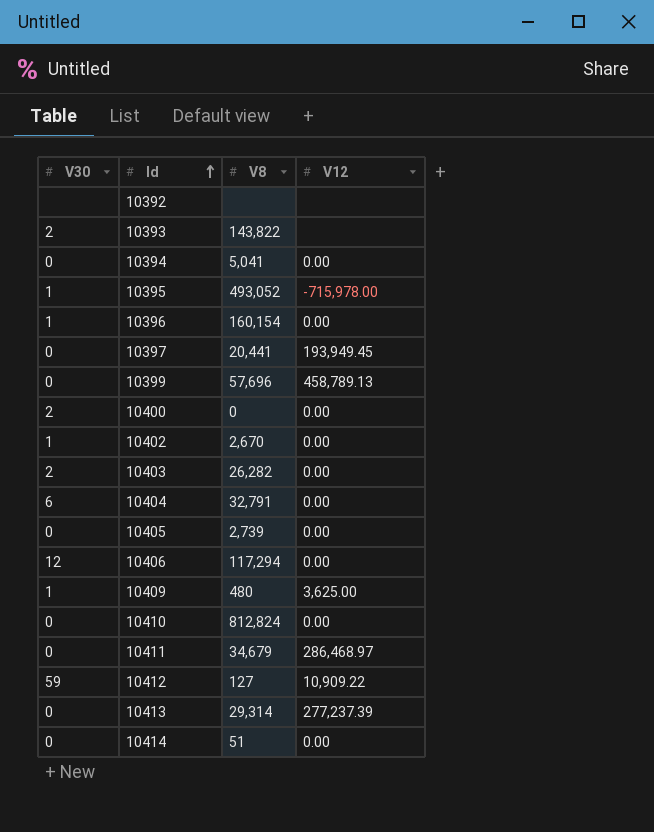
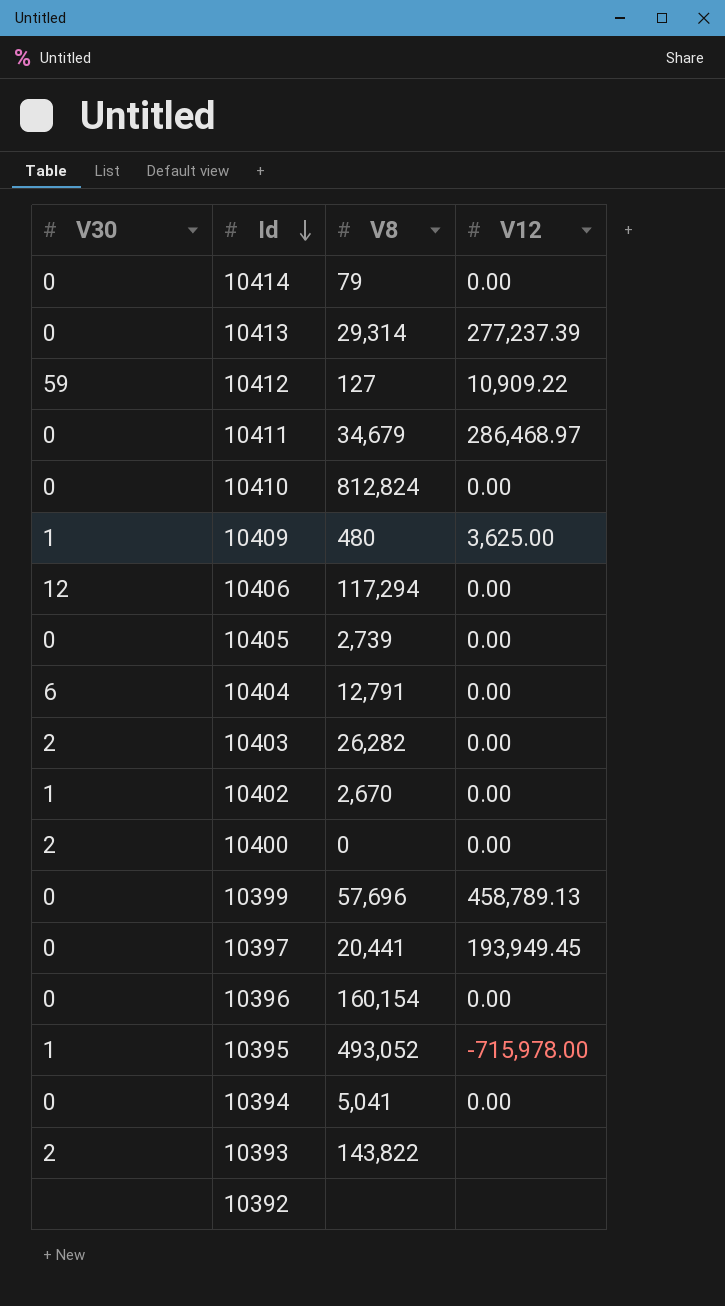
row order: Id ascending -> Id descending
10414 | V8: 51 -> 79
10404 | V8: 32,791 -> 12,791
10396 | V30: 1 -> 0

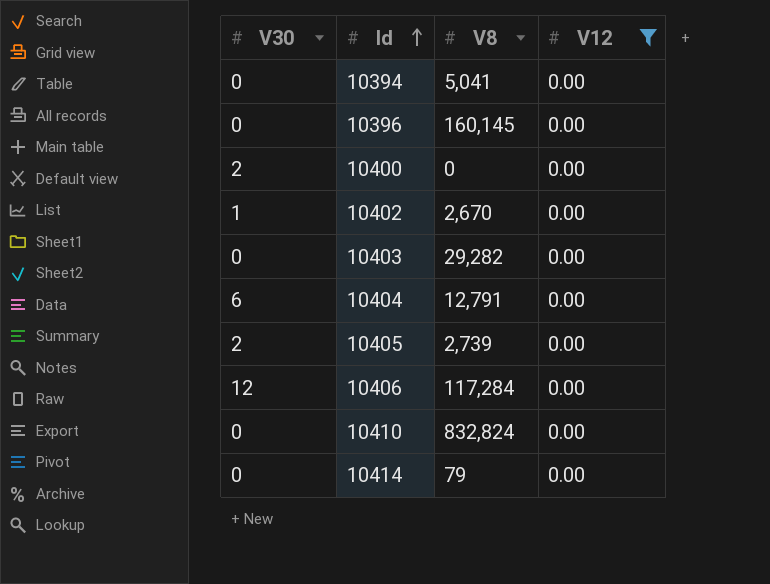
filter: none -> V12 = 0.00
row order: Id descending -> Id ascending
10396 | V8: 160,154 -> 160,145
10403 | V30: 2 -> 0
10403 | V8: 26,282 -> 29,282
10405 | V30: 0 -> 2
10406 | V8: 117,294 -> 117,284
10410 | V8: 812,824 -> 832,824

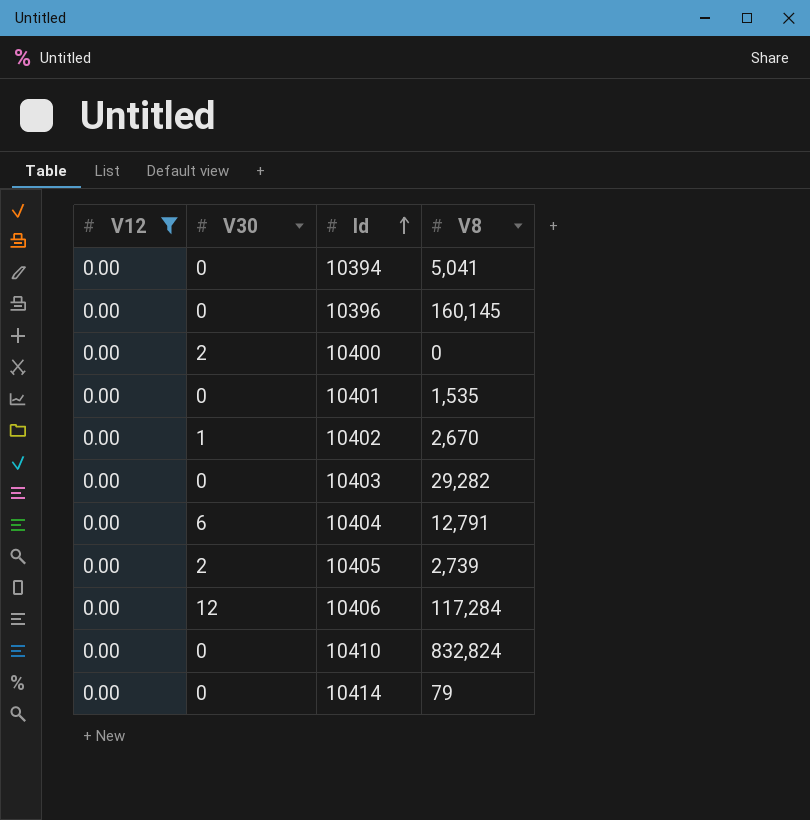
column V12 | position: 4 -> 1
row 10401: none -> 0.00 | 0 | 1,535

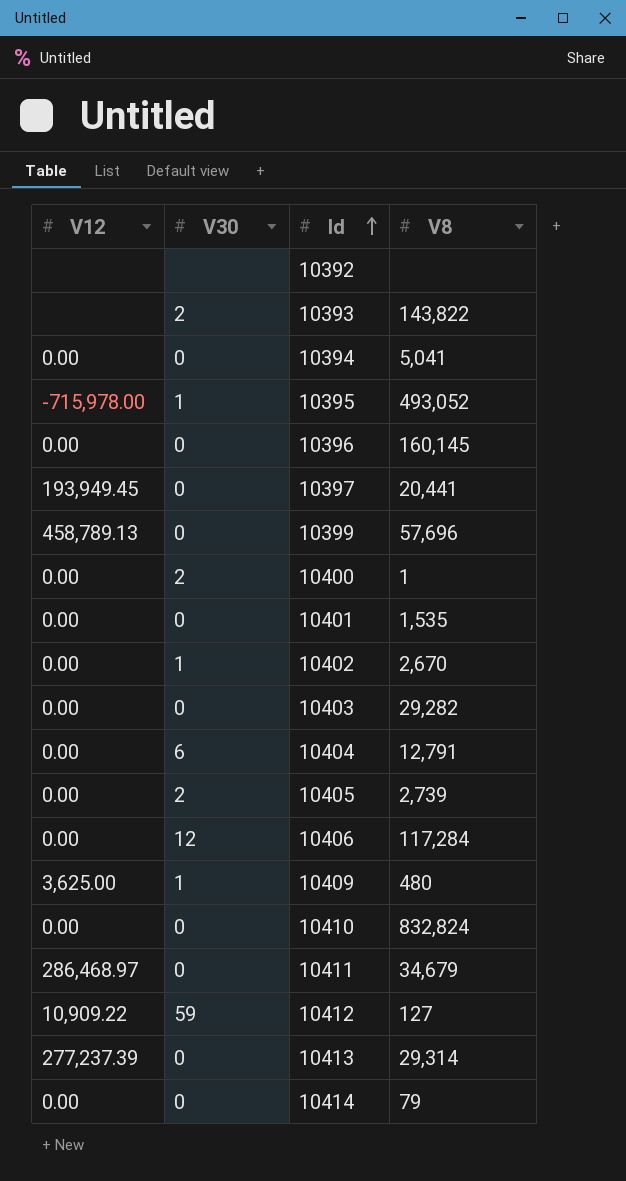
filter: V12 = 0.00 -> none
10400 | V8: 0 -> 1

